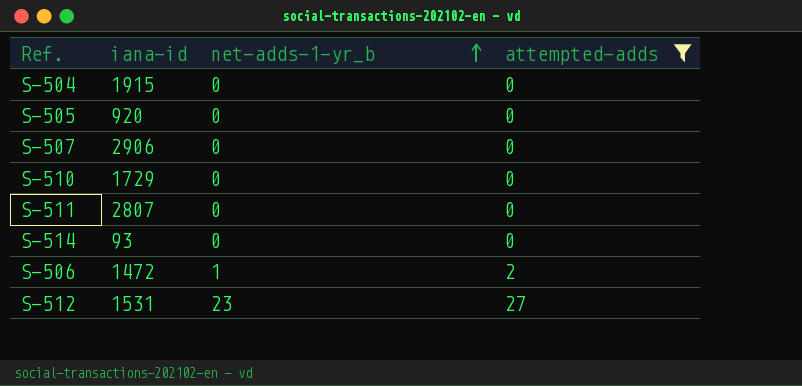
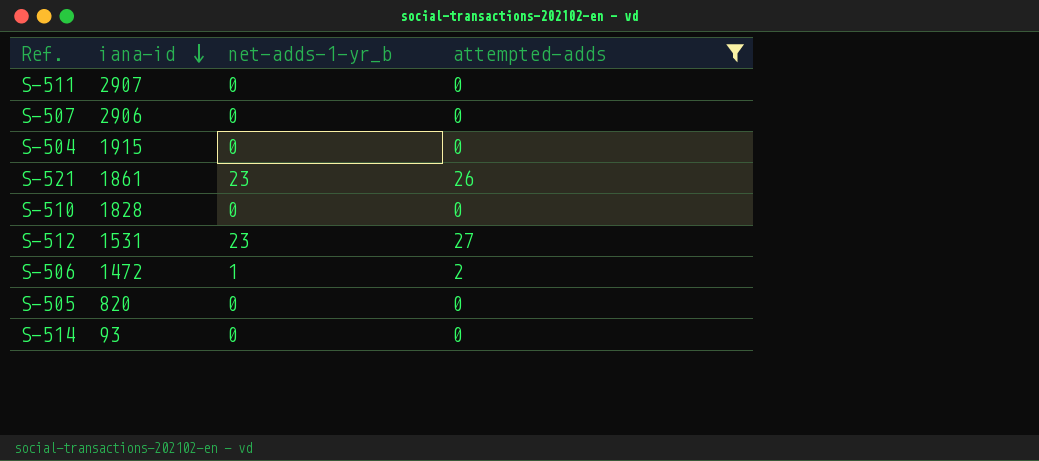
row order: net-adds-1-yr_b ascending -> iana-id descending
S-511 | iana-id: 2807 -> 2907
row S-521: none -> 1861 | 23 | 26
S-510 | iana-id: 1729 -> 1828
S-505 | iana-id: 920 -> 820

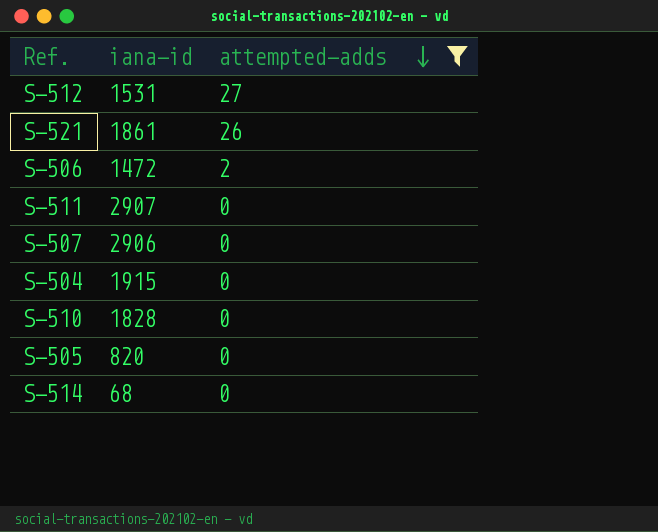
row order: iana-id descending -> attempted-adds descending
column net-adds-1-yr_b | position: 3 -> none
S-514 | iana-id: 93 -> 68

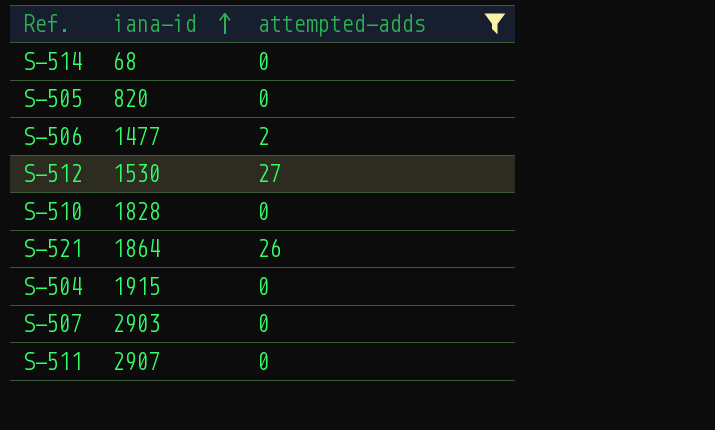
row order: attempted-adds descending -> iana-id ascending
S-506 | iana-id: 1472 -> 1477
S-512 | iana-id: 1531 -> 1530
S-521 | iana-id: 1861 -> 1864
S-507 | iana-id: 2906 -> 2903

